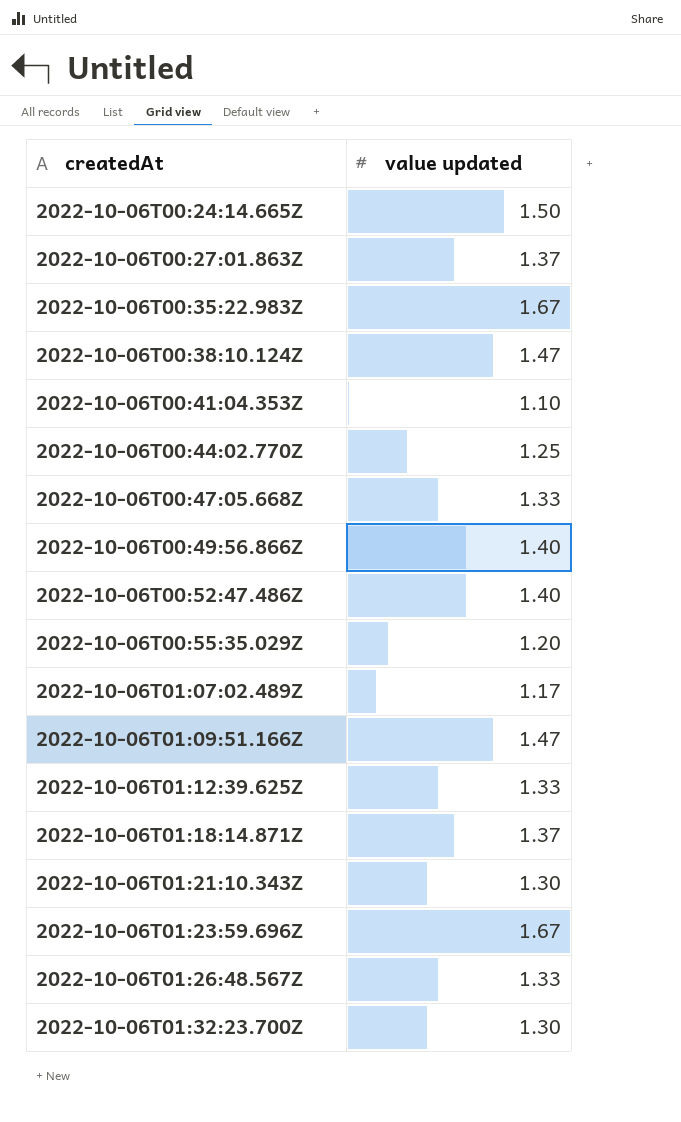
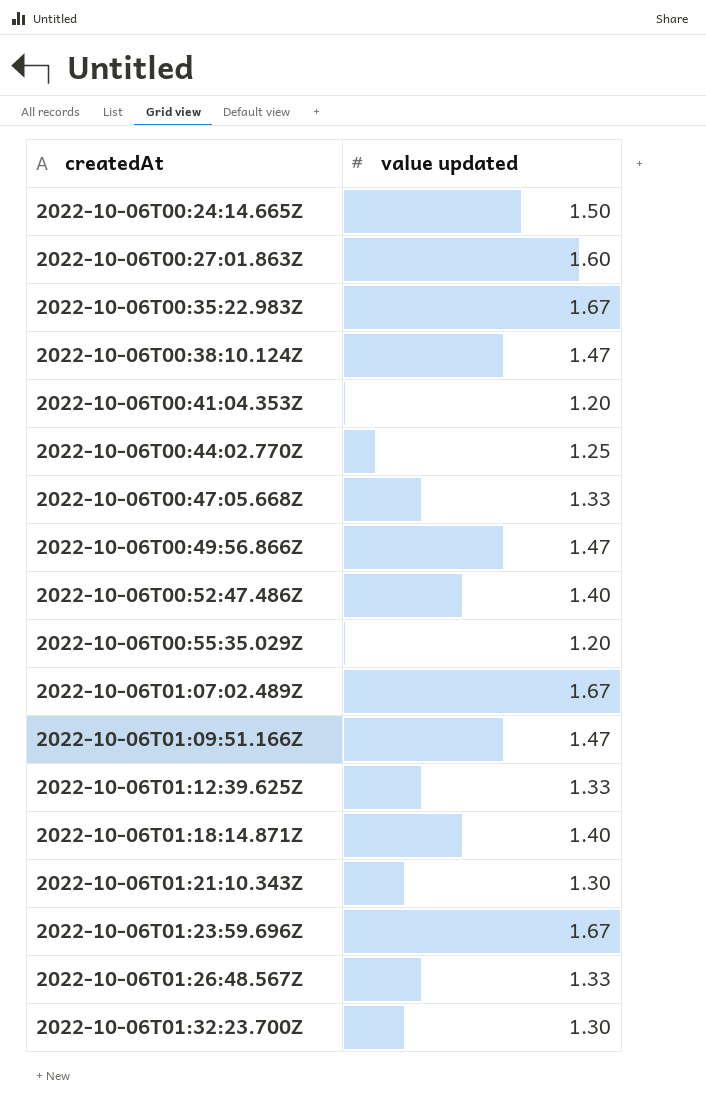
2022-10-06T00:27:01.863Z | value updated: 1.37 -> 1.60
2022-10-06T00:41:04.353Z | value updated: 1.10 -> 1.20
2022-10-06T00:49:56.866Z | value updated: 1.40 -> 1.47
2022-10-06T01:07:02.489Z | value updated: 1.17 -> 1.67
2022-10-06T01:18:14.871Z | value updated: 1.37 -> 1.40

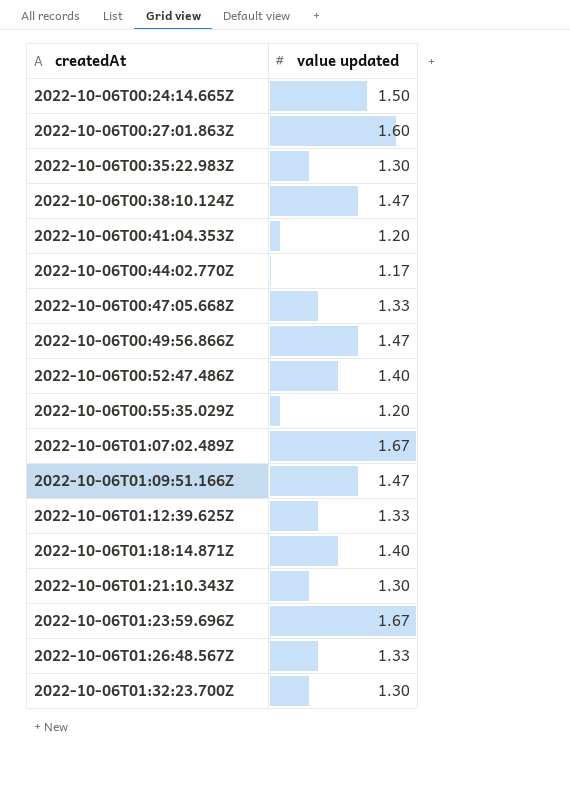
2022-10-06T00:35:22.983Z | value updated: 1.67 -> 1.30
2022-10-06T00:44:02.770Z | value updated: 1.25 -> 1.17

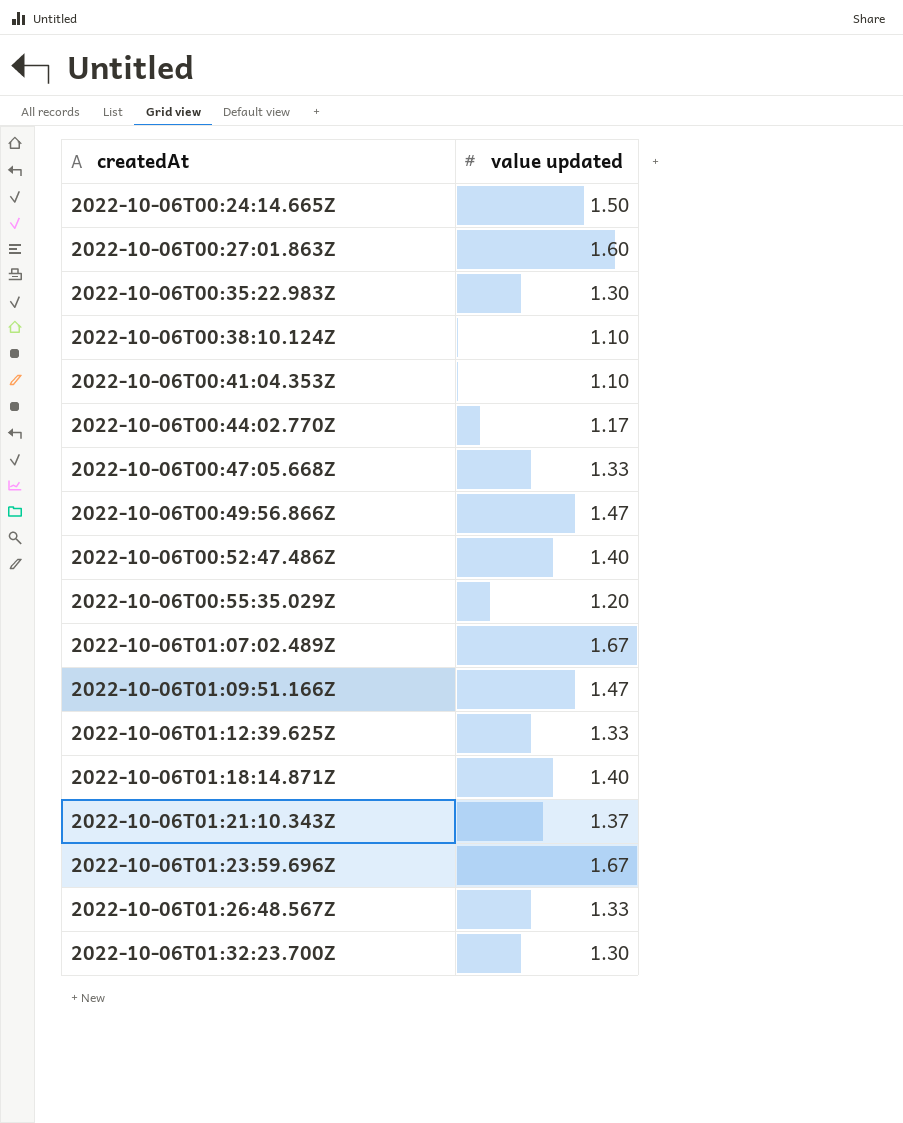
2022-10-06T00:38:10.124Z | value updated: 1.47 -> 1.10
2022-10-06T00:41:04.353Z | value updated: 1.20 -> 1.10
2022-10-06T01:21:10.343Z | value updated: 1.30 -> 1.37

